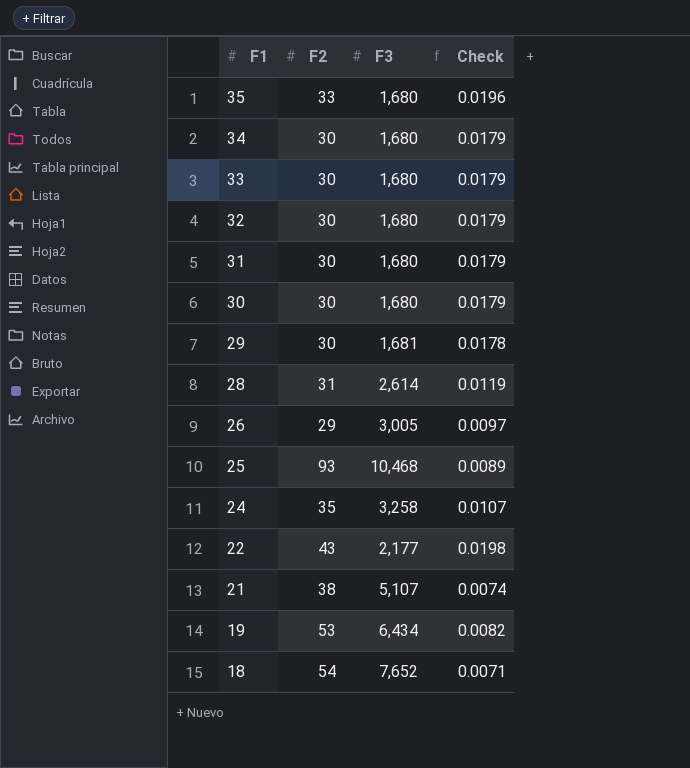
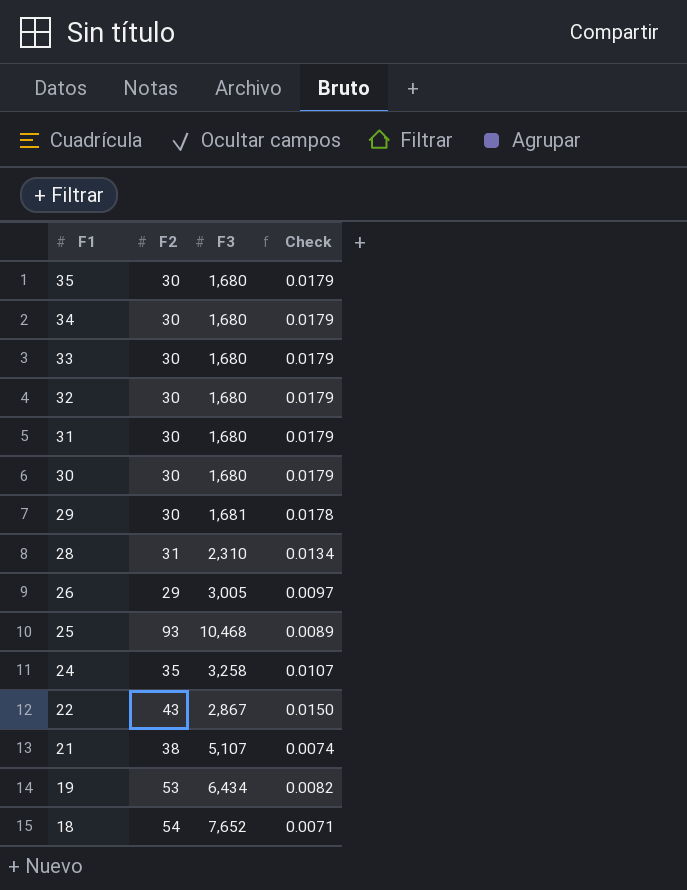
35 | F2: 33 -> 30
35 | Check: 0.0196 -> 0.0179
28 | F3: 2,614 -> 2,310
28 | Check: 0.0119 -> 0.0134
22 | F3: 2,177 -> 2,867
22 | Check: 0.0198 -> 0.0150

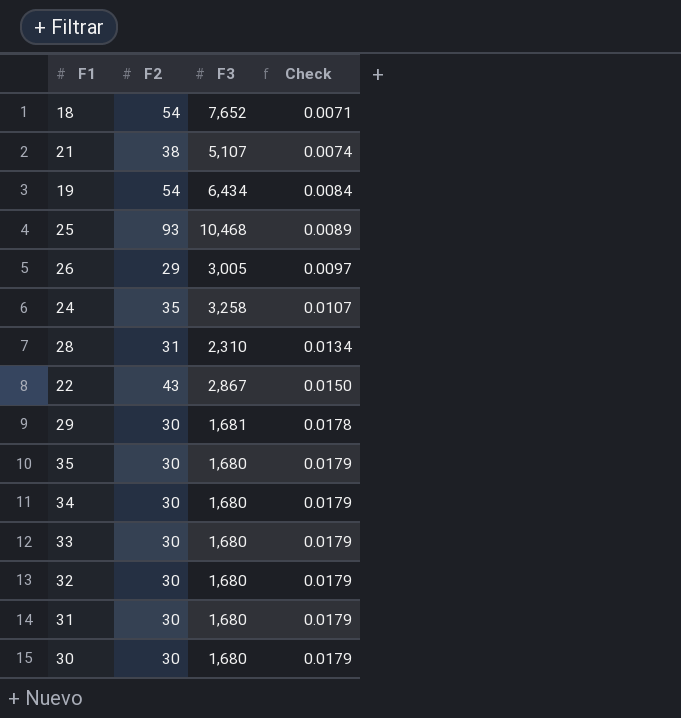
row order: F1 descending -> Check ascending
19 | F2: 53 -> 54
19 | Check: 0.0082 -> 0.0084

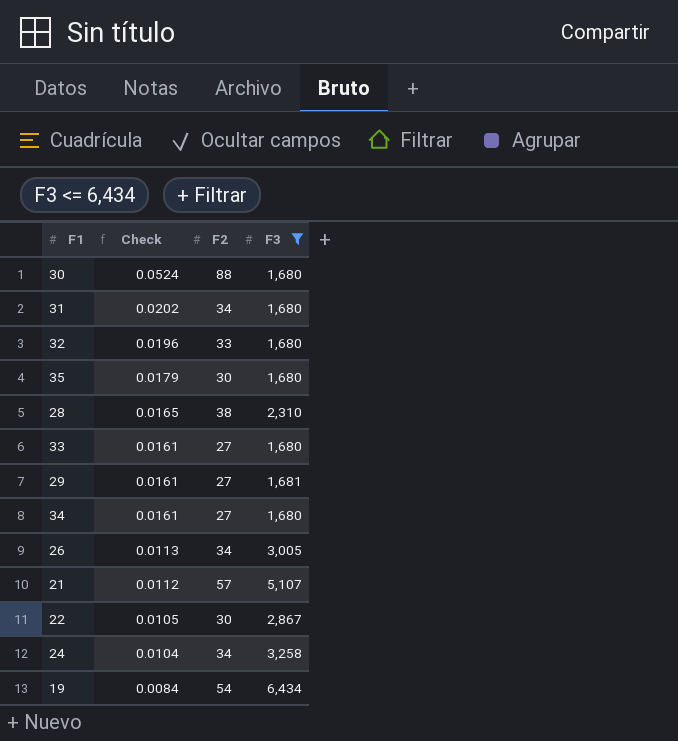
filter: none -> F3 <= 6,434
row order: Check ascending -> Check descending
column Check | position: 4 -> 2
30 | Check: 0.0179 -> 0.0524
30 | F2: 30 -> 88
31 | Check: 0.0179 -> 0.0202
31 | F2: 30 -> 34
32 | Check: 0.0179 -> 0.0196
32 | F2: 30 -> 33
28 | Check: 0.0134 -> 0.0165
28 | F2: 31 -> 38
33 | Check: 0.0179 -> 0.0161
33 | F2: 30 -> 27
29 | Check: 0.0178 -> 0.0161
29 | F2: 30 -> 27
34 | Check: 0.0179 -> 0.0161
34 | F2: 30 -> 27
26 | Check: 0.0097 -> 0.0113
26 | F2: 29 -> 34
21 | Check: 0.0074 -> 0.0112
21 | F2: 38 -> 57
22 | Check: 0.0150 -> 0.0105
22 | F2: 43 -> 30
24 | Check: 0.0107 -> 0.0104
24 | F2: 35 -> 34

